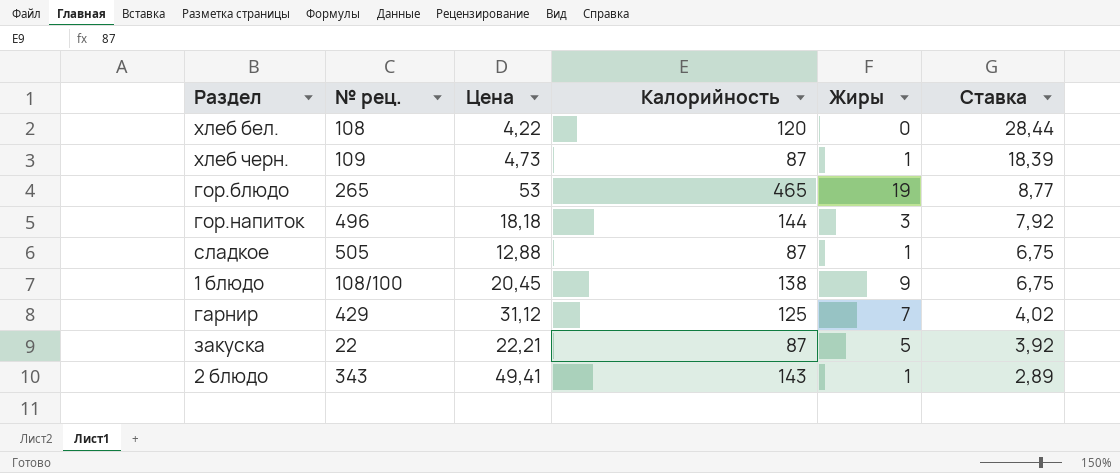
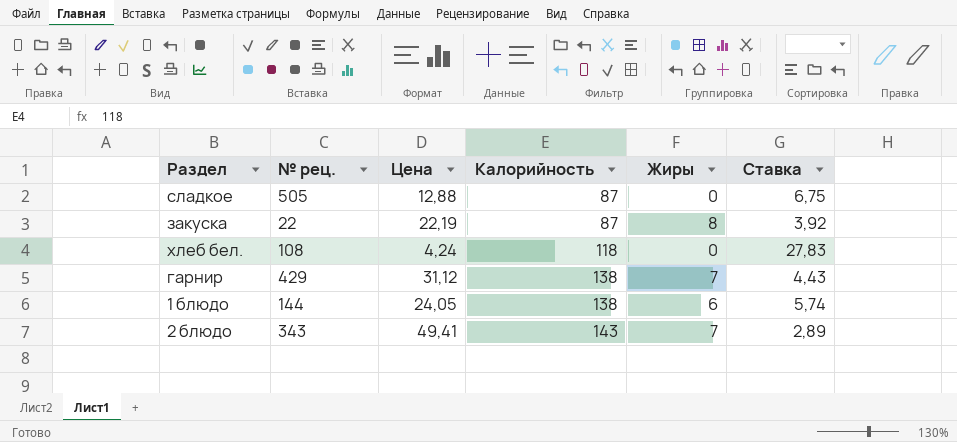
row order: Ставка descending -> Калорийность ascending
row хлеб черн.: 109 | 4,73 | 87 | 1 | 18,39 -> none
row гор.блюдо: 265 | 53 | 465 | 19 | 8,77 -> none
row гор.напиток: 496 | 18,18 | 144 | 3 | 7,92 -> none
сладкое | Жиры: 1 -> 0
закуска | Цена: 22,21 -> 22,19
закуска | Жиры: 5 -> 8
хлеб бел. | Цена: 4,22 -> 4,24
хлеб бел. | Калорийность: 120 -> 118
хлеб бел. | Ставка: 28,44 -> 27,83
гарнир | Калорийность: 125 -> 138
гарнир | Ставка: 4,02 -> 4,43
1 блюдо | № рец.: 108/100 -> 144
1 блюдо | Цена: 20,45 -> 24,05
1 блюдо | Жиры: 9 -> 6
1 блюдо | Ставка: 6,75 -> 5,74
2 блюдо | Жиры: 1 -> 7

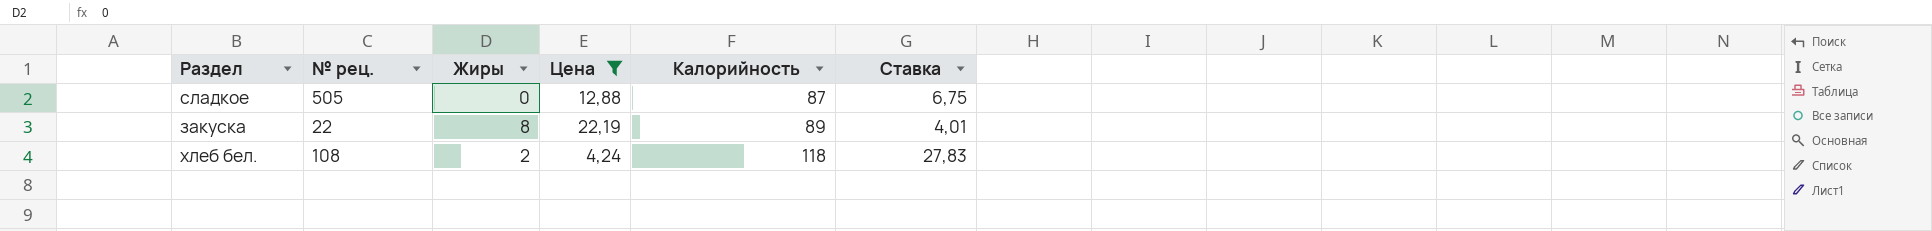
filter: none -> Цена <= 22,19
column Жиры | position: 5 -> 3
закуска | Калорийность: 87 -> 89
закуска | Ставка: 3,92 -> 4,01
хлеб бел. | Жиры: 0 -> 2

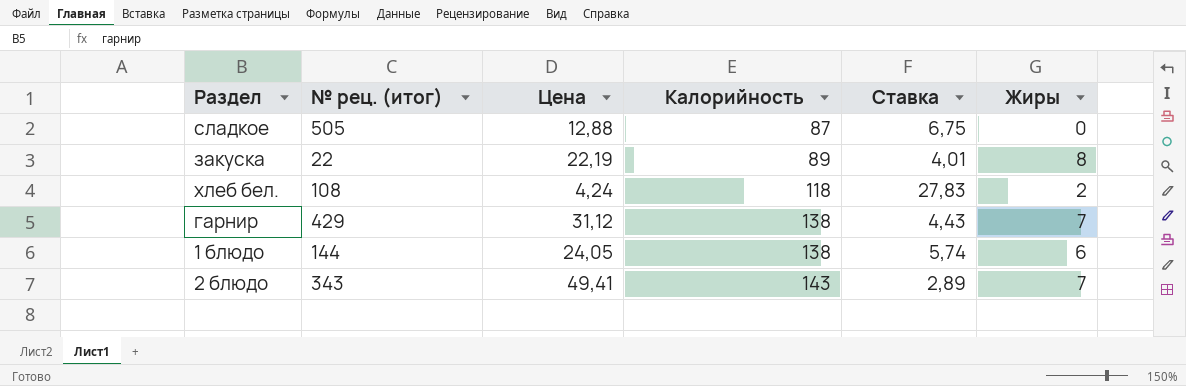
filter: Цена <= 22,19 -> none
column name: № рец. -> № рец. (итог)
column Жиры | position: 3 -> 6

